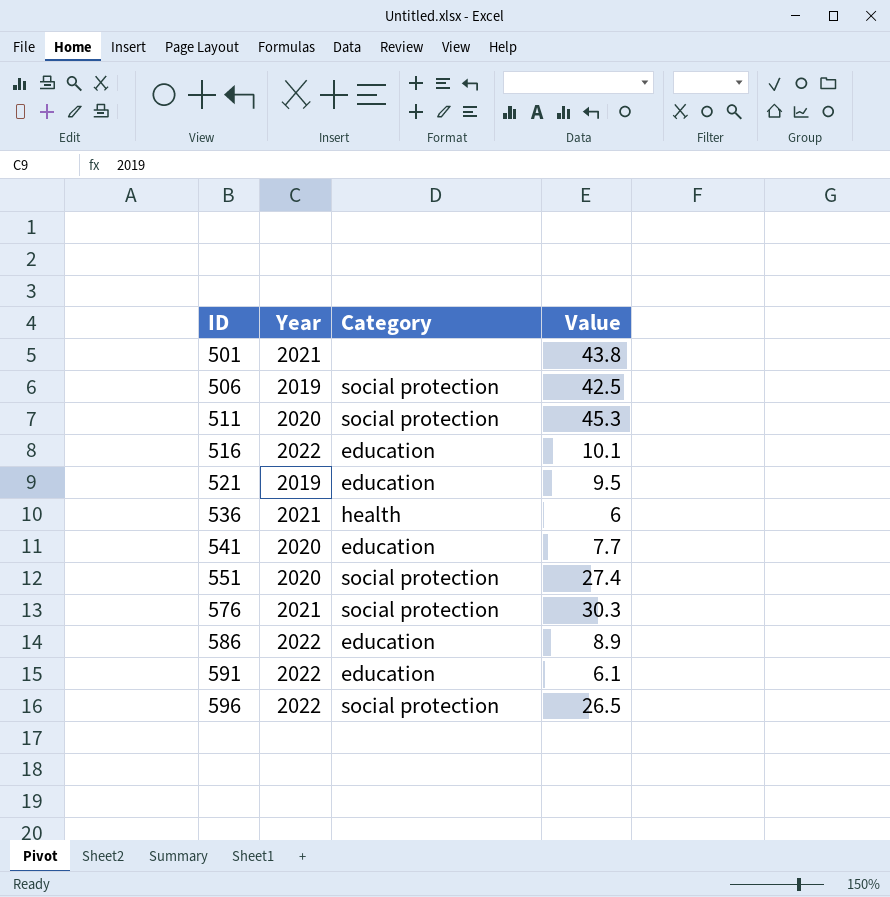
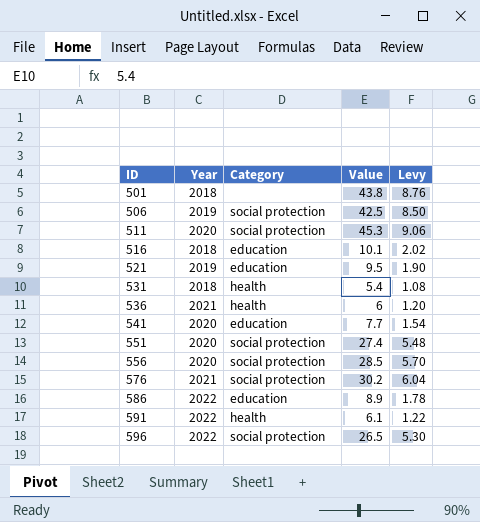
column Levy | formula: none -> [Value] * 0.2
501 | Year: 2021 -> 2018
516 | Year: 2022 -> 2018
row 531: none -> 2018 | health | 5.4 | 1.08
row 556: none -> 2020 | social protection | 28.5 | 5.70
576 | Value: 30.3 -> 30.2
591 | Category: education -> health

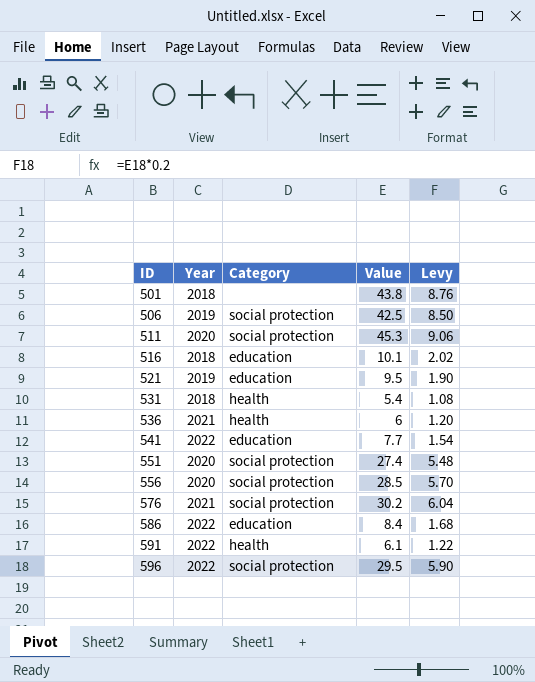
541 | Year: 2020 -> 2022
586 | Value: 8.9 -> 8.4
586 | Levy: 1.78 -> 1.68
596 | Value: 26.5 -> 29.5
596 | Levy: 5.30 -> 5.90

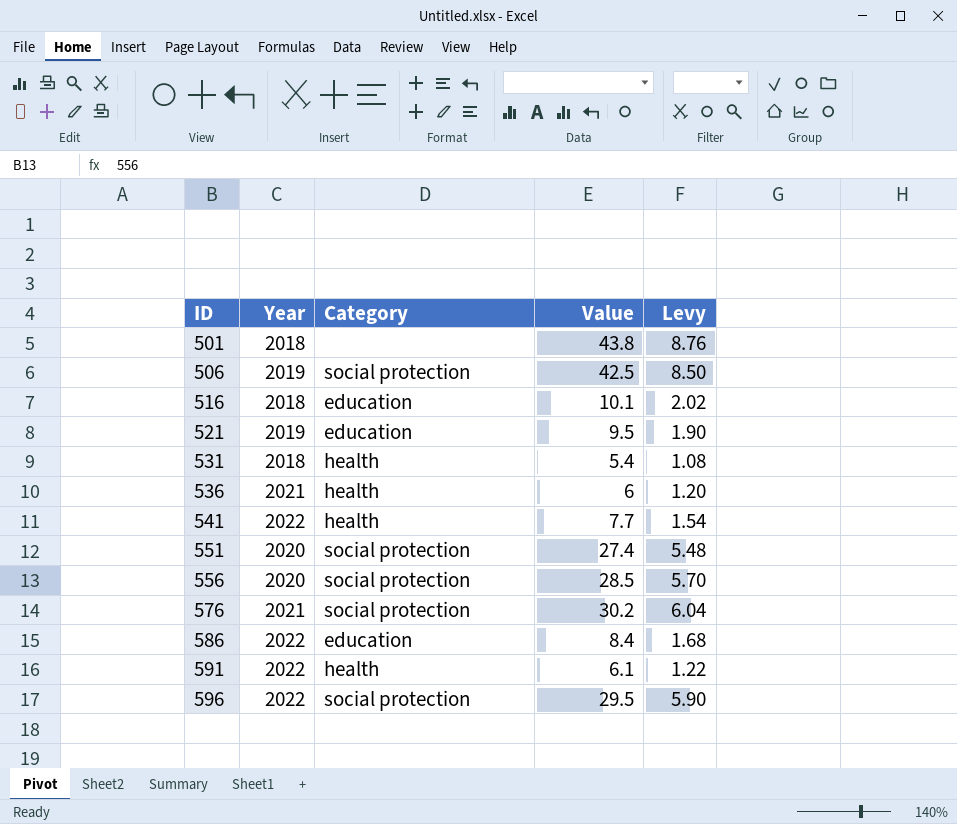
row 511: 2020 | social protection | 45.3 | 9.06 -> none
541 | Category: education -> health

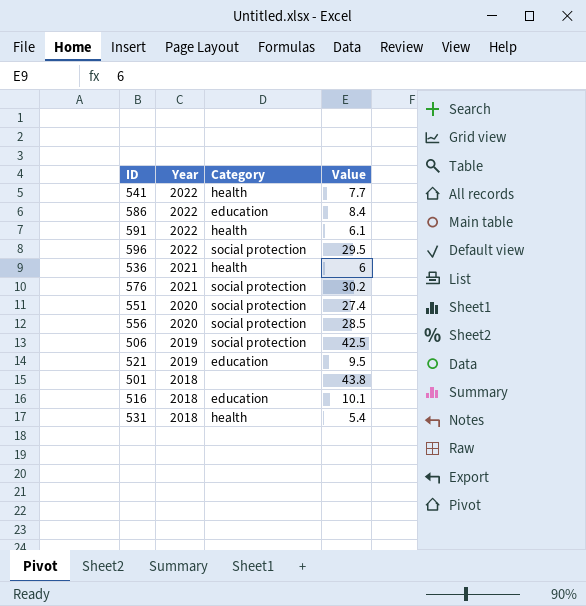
row order: ID ascending -> Year descending
column Levy | formula: [Value] * 0.2 -> none

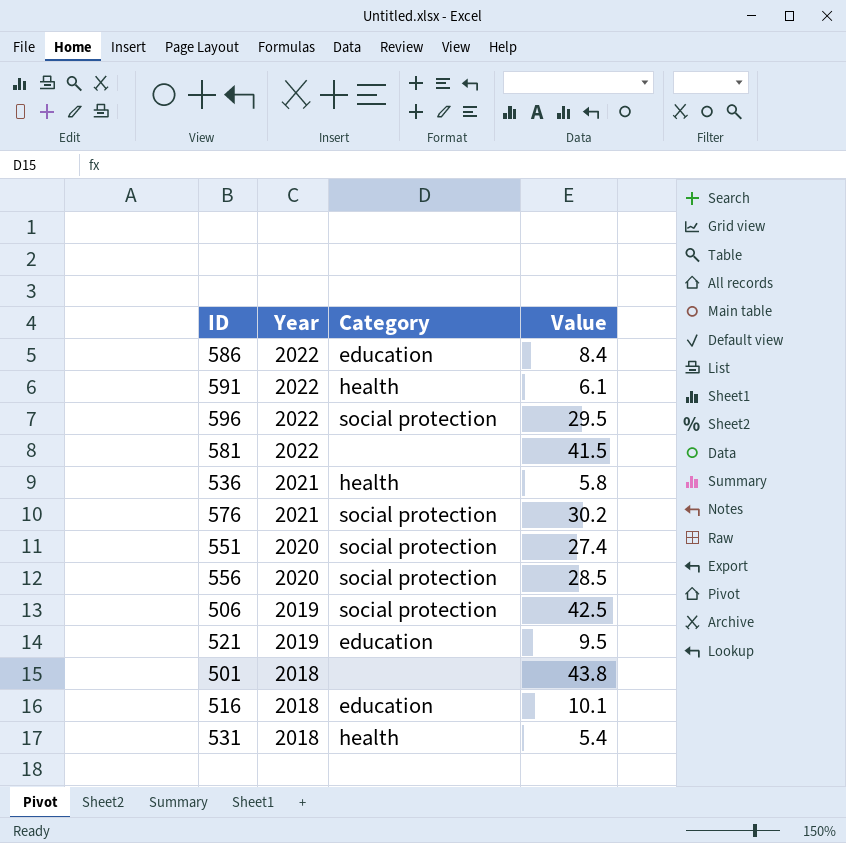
row 541: 2022 | health | 7.7 -> none
row 581: none -> 2022 | none | 41.5
536 | Value: 6 -> 5.8

